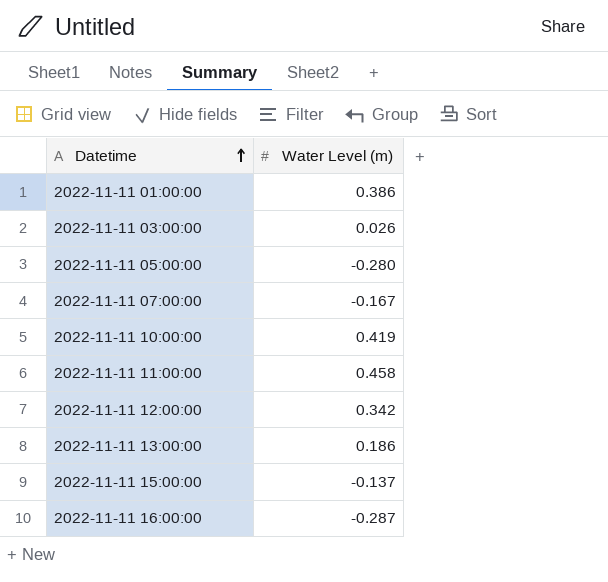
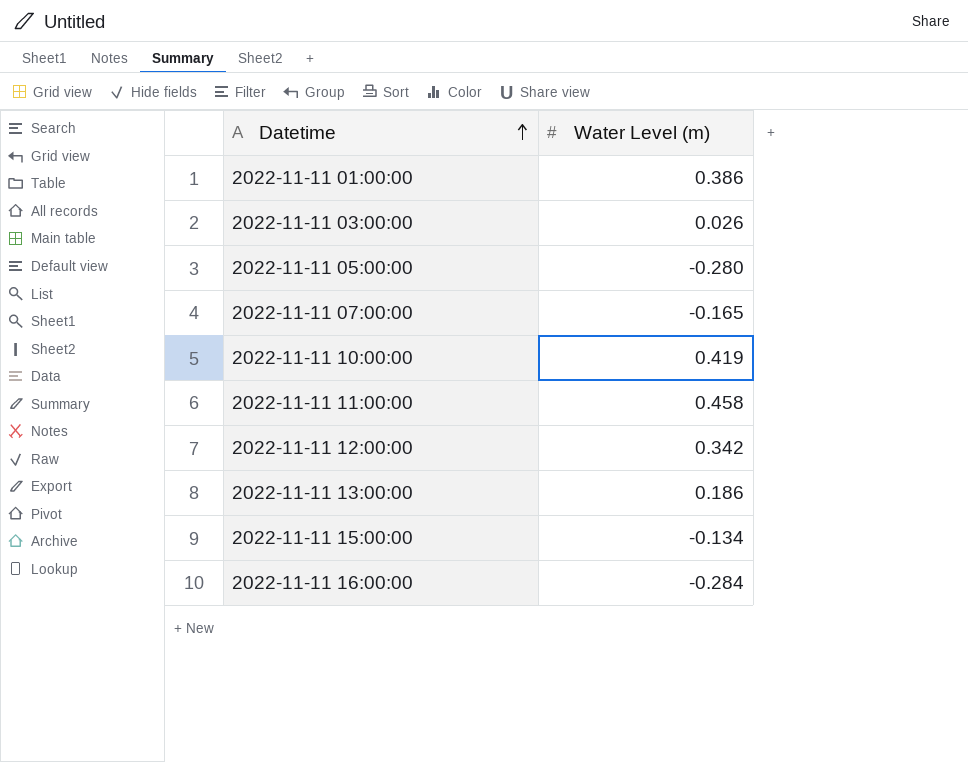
2022-11-11 07:00:00 | Water Level (m): -0.167 -> -0.165
2022-11-11 15:00:00 | Water Level (m): -0.137 -> -0.134
2022-11-11 16:00:00 | Water Level (m): -0.287 -> -0.284

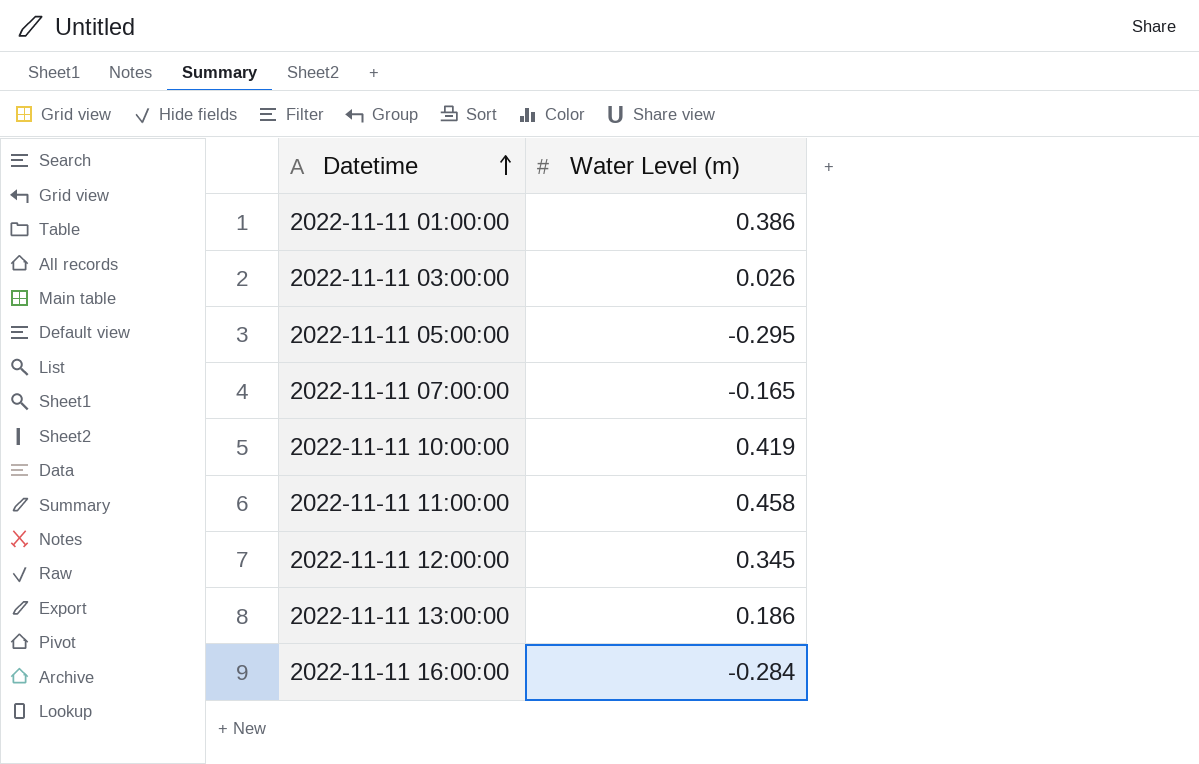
row 2022-11-11 15:00:00: -0.134 -> none
2022-11-11 05:00:00 | Water Level (m): -0.280 -> -0.295
2022-11-11 12:00:00 | Water Level (m): 0.342 -> 0.345

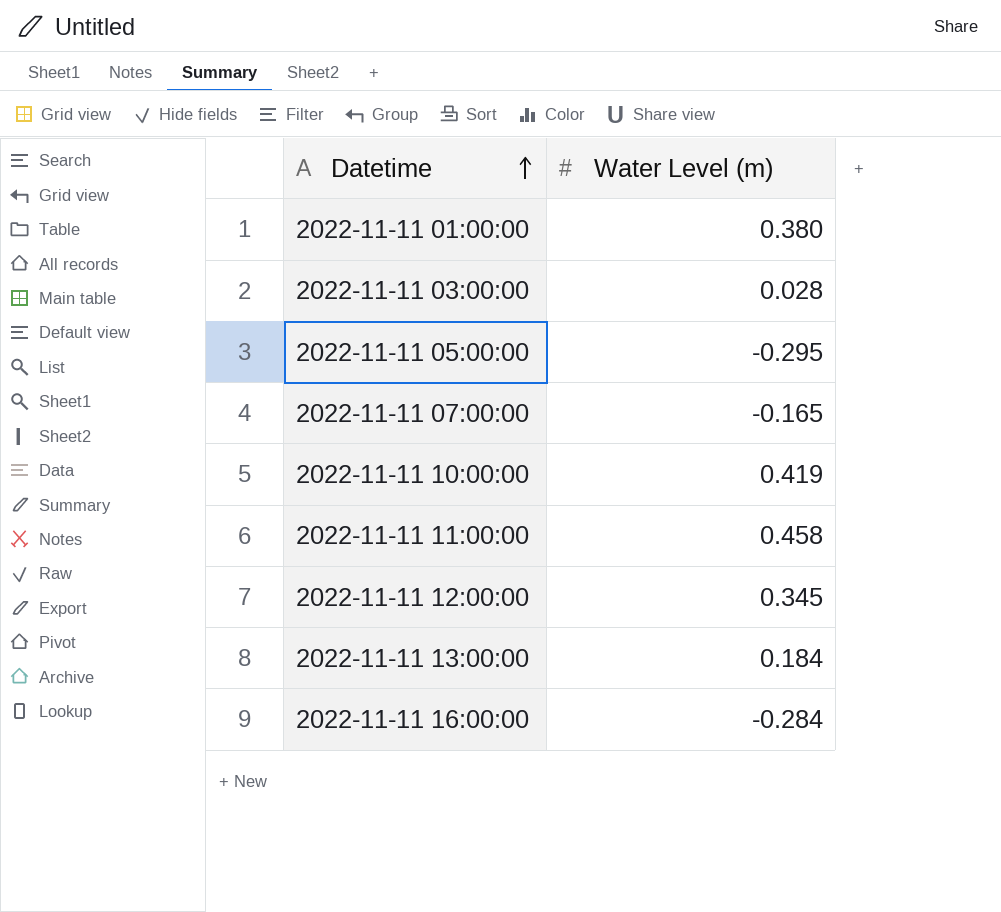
2022-11-11 01:00:00 | Water Level (m): 0.386 -> 0.380
2022-11-11 03:00:00 | Water Level (m): 0.026 -> 0.028
2022-11-11 13:00:00 | Water Level (m): 0.186 -> 0.184

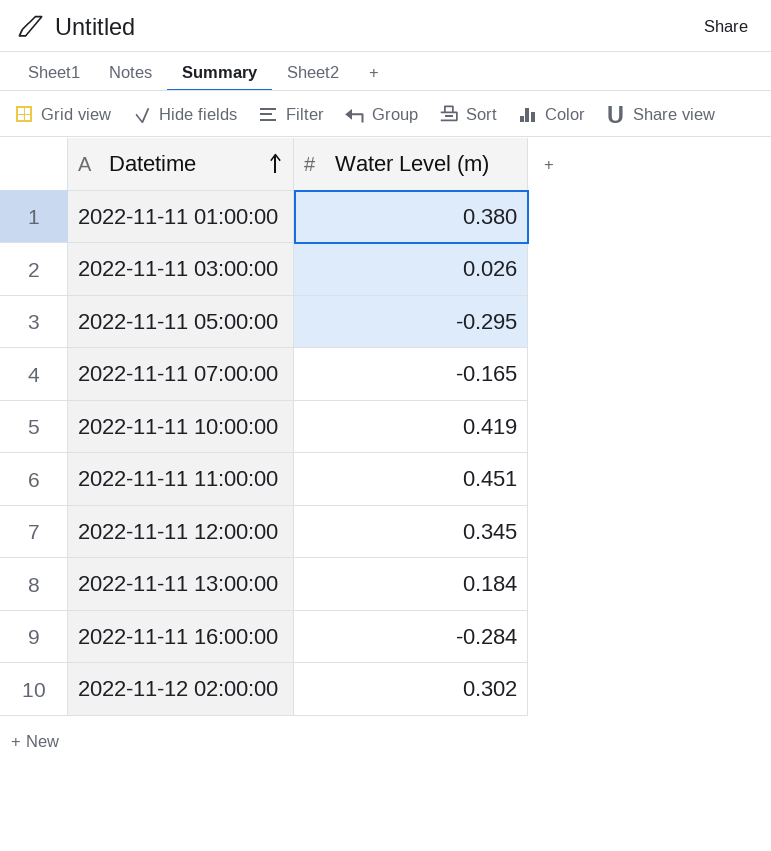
2022-11-11 03:00:00 | Water Level (m): 0.028 -> 0.026
2022-11-11 11:00:00 | Water Level (m): 0.458 -> 0.451
row 2022-11-12 02:00:00: none -> 0.302

